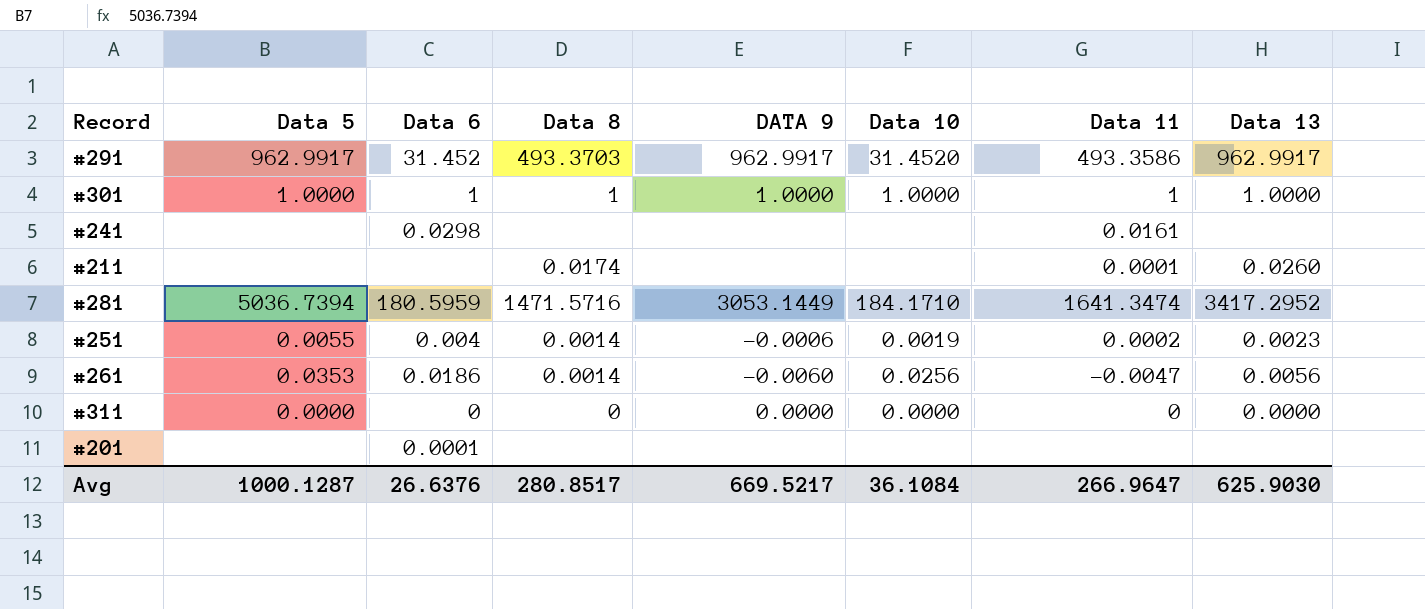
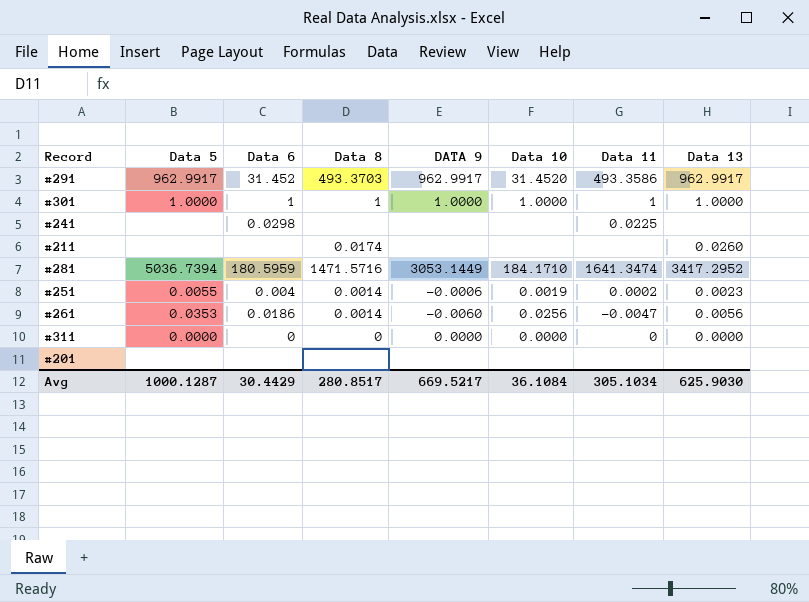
#241 | Data 11: 0.0161 -> 0.0225
#211 | Data 11: 0.0001 -> none
#201 | Data 6: 0.0001 -> none
Avg | Data 6: 26.6376 -> 30.4429
Avg | Data 11: 266.9647 -> 305.1034

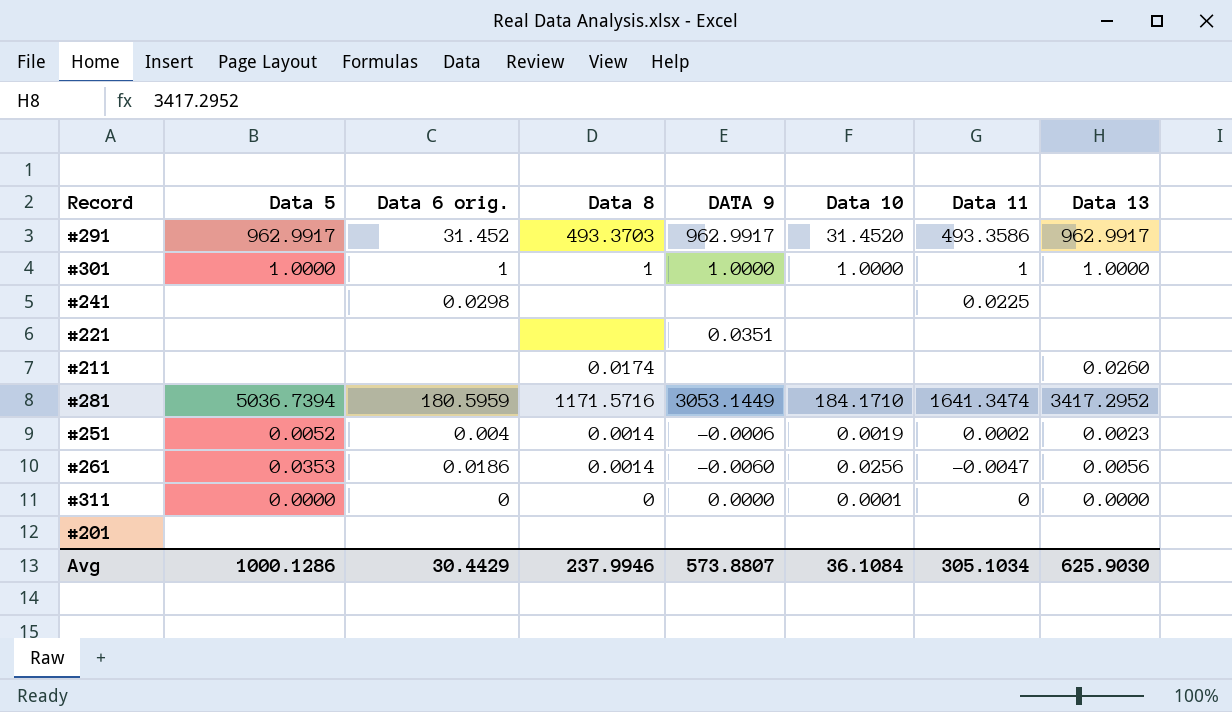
column name: Data 6 -> Data 6 orig.
row #221: none -> none | none | none | 0.0351 | none | none | none
#281 | Data 8: 1471.5716 -> 1171.5716
#251 | Data 5: 0.0055 -> 0.0052
#311 | Data 10: 0.0000 -> 0.0001
Avg | Data 5: 1000.1287 -> 1000.1286
Avg | Data 8: 280.8517 -> 237.9946
Avg | DATA 9: 669.5217 -> 573.8807

